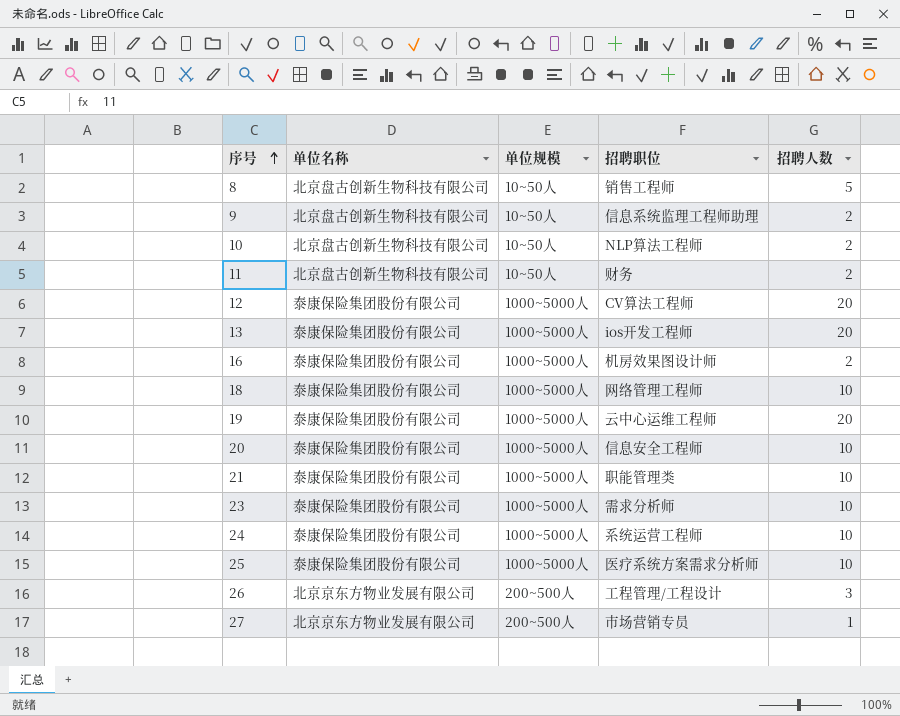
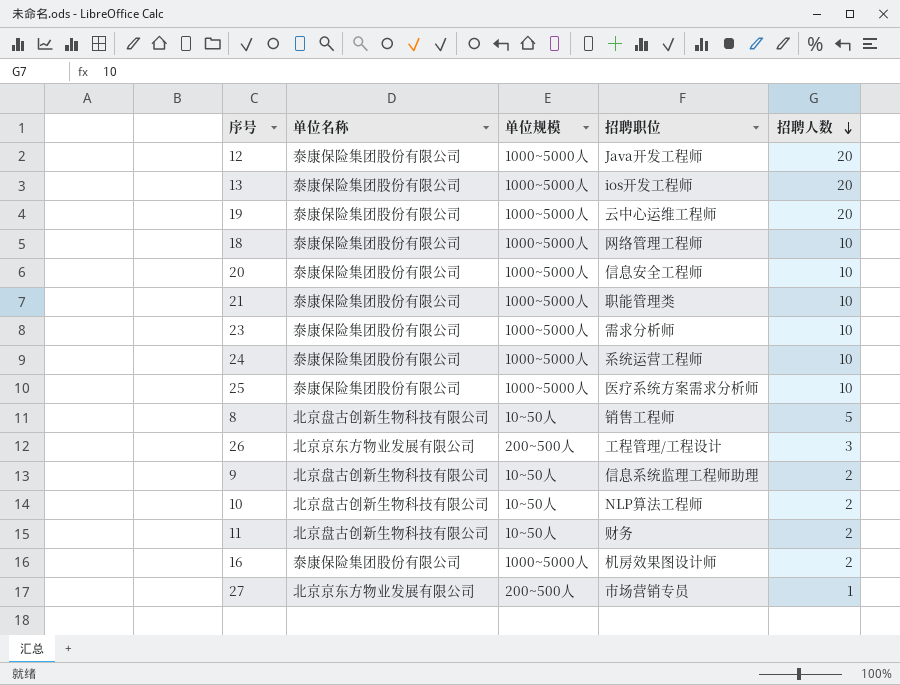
row order: 序号 ascending -> 招聘人数 descending
12 | 招聘职位: CV算法工程师 -> Java开发工程师

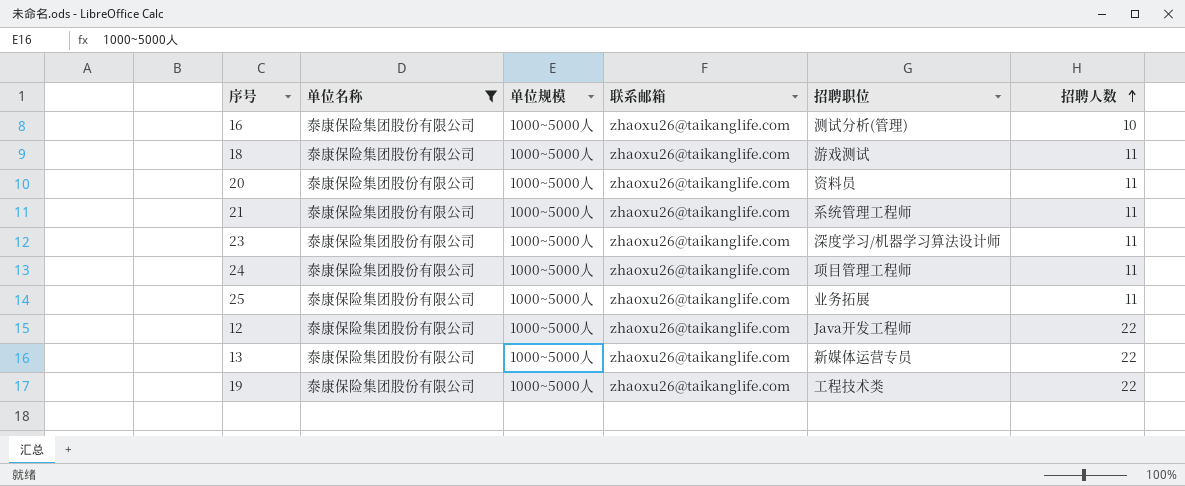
filter: none -> 单位名称 = 泰康保险集团股份有限公司
row order: 招聘人数 descending -> 招聘人数 ascending
column 联系邮箱 | position: none -> 4
16 | 招聘职位: 机房效果图设计师 -> 测试分析(管理)
16 | 招聘人数: 2 -> 10
18 | 招聘职位: 网络管理工程师 -> 游戏测试
18 | 招聘人数: 10 -> 11
20 | 招聘职位: 信息安全工程师 -> 资料员
20 | 招聘人数: 10 -> 11
21 | 招聘职位: 职能管理类 -> 系统管理工程师
21 | 招聘人数: 10 -> 11
23 | 招聘职位: 需求分析师 -> 深度学习/机器学习算法设计师
23 | 招聘人数: 10 -> 11
24 | 招聘职位: 系统运营工程师 -> 项目管理工程师
24 | 招聘人数: 10 -> 11
25 | 招聘职位: 医疗系统方案需求分析师 -> 业务拓展
25 | 招聘人数: 10 -> 11
12 | 招聘人数: 20 -> 22
13 | 招聘职位: ios开发工程师 -> 新媒体运营专员
13 | 招聘人数: 20 -> 22
19 | 招聘职位: 云中心运维工程师 -> 工程技术类
19 | 招聘人数: 20 -> 22

